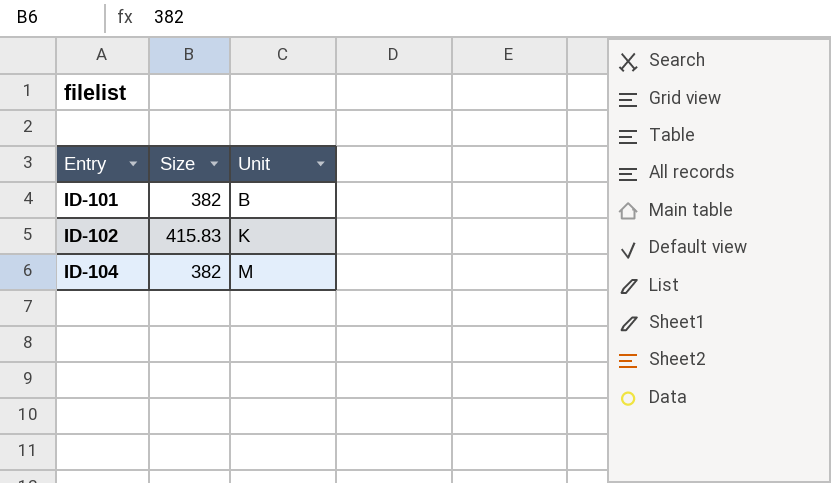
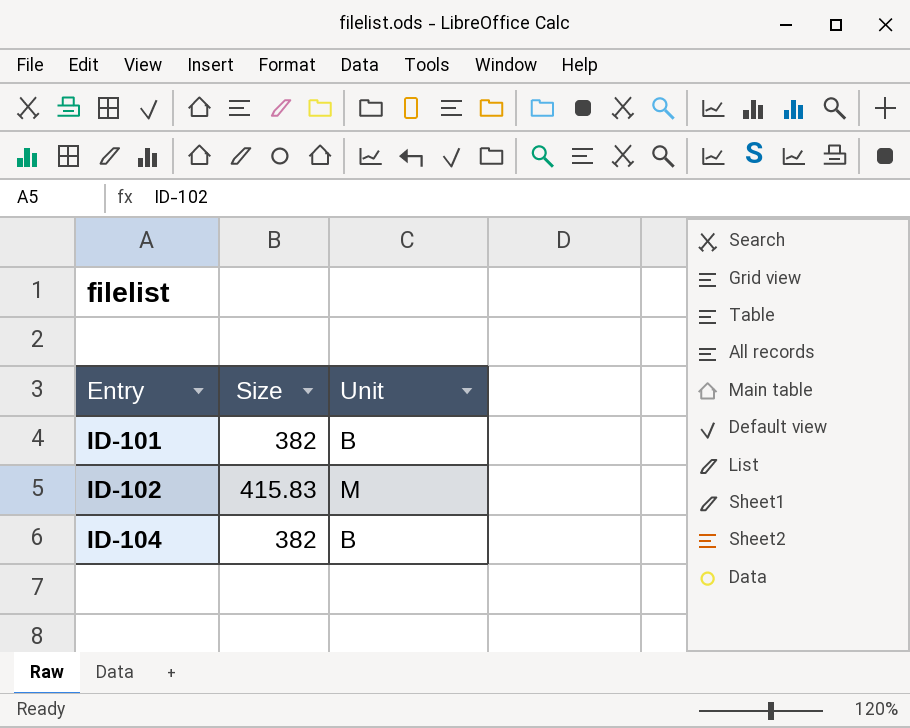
ID-102 | Unit: K -> M
ID-104 | Unit: M -> B

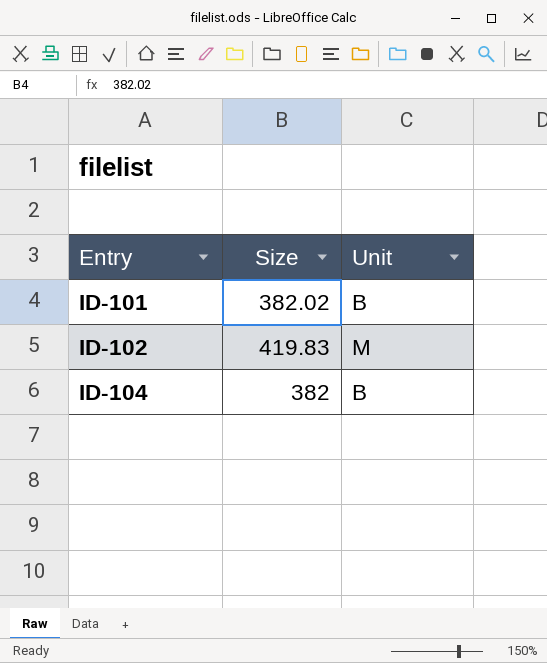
ID-101 | Size: 382 -> 382.02
ID-102 | Size: 415.83 -> 419.83

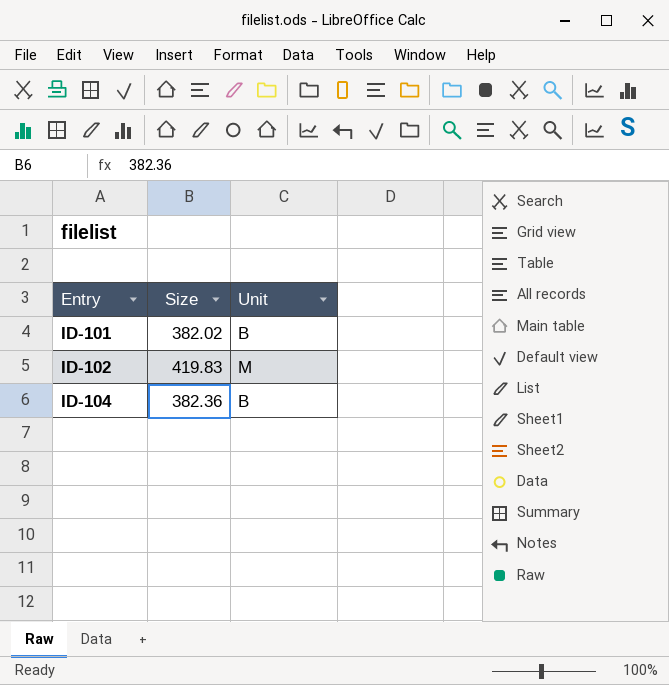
ID-104 | Size: 382 -> 382.36

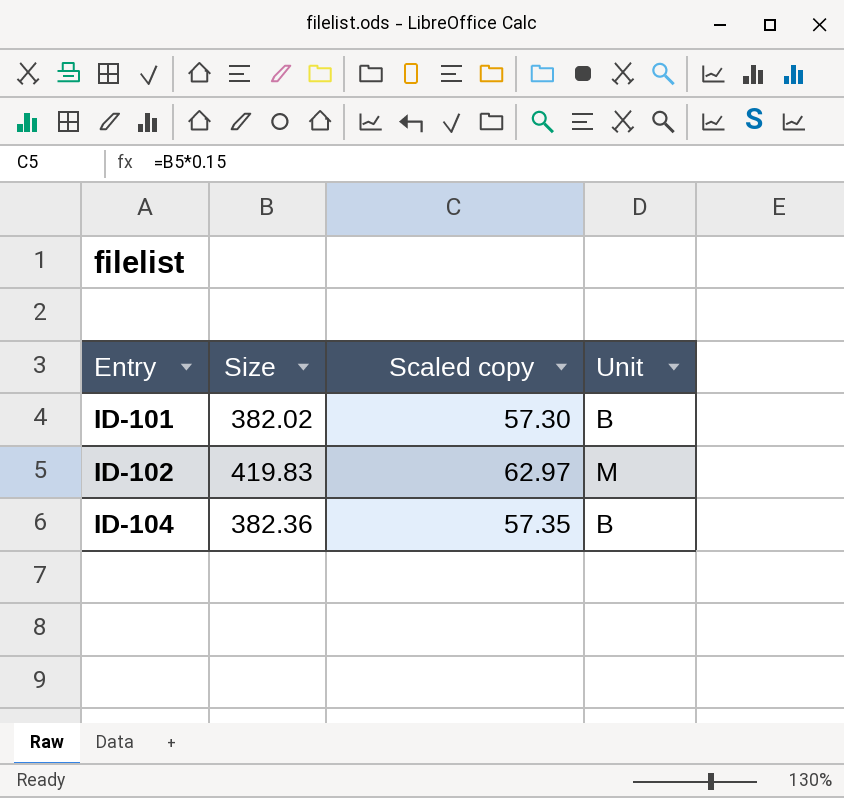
column Scaled copy | formula: none -> [Size] * 0.15

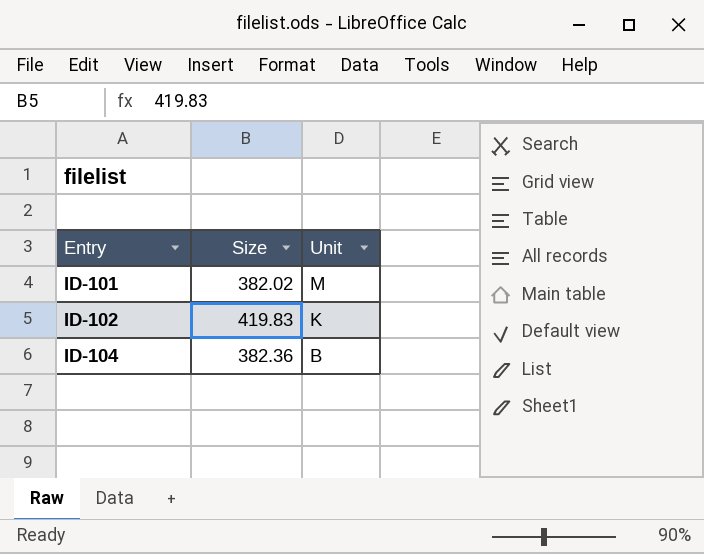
column Scaled copy | formula: [Size] * 0.15 -> none
ID-101 | Unit: B -> M
ID-102 | Unit: M -> K

